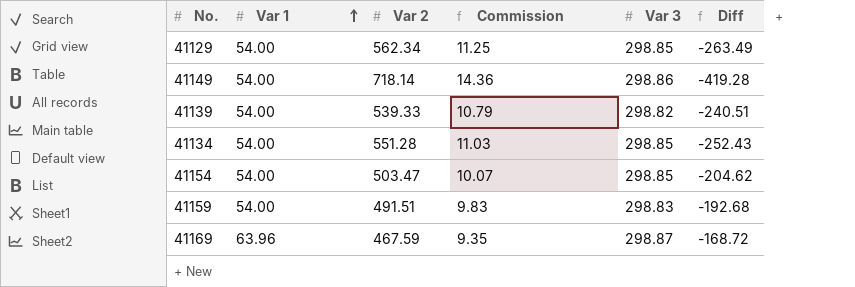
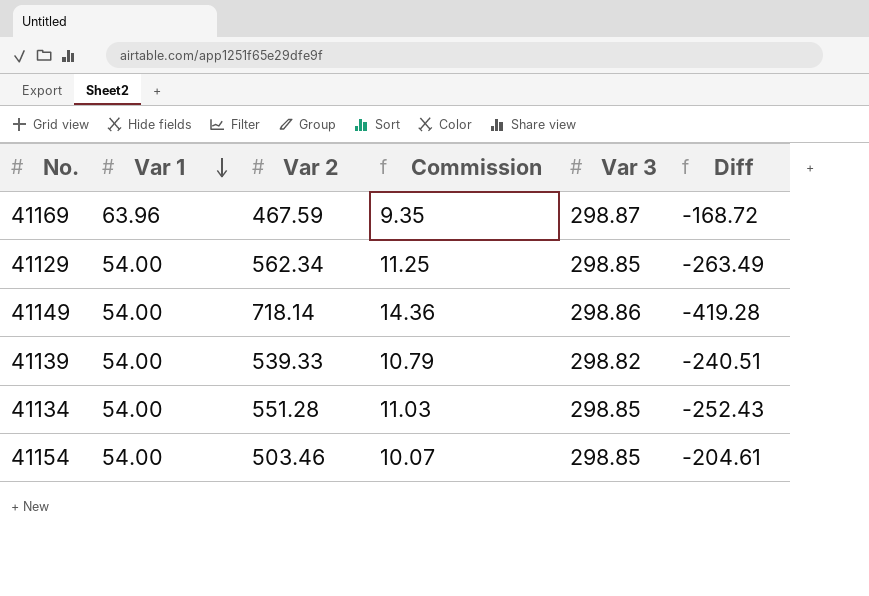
row order: Var 1 ascending -> Var 1 descending
row 41159: 54.00 | 491.51 | 9.83 | 298.83 | -192.68 -> none
41154 | Var 2: 503.47 -> 503.46
41154 | Diff: -204.62 -> -204.61

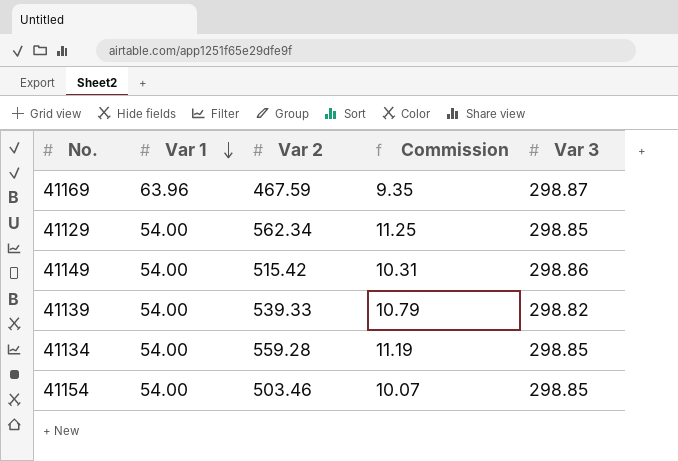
column Diff | formula: [Var 3] - [Var 2] -> none
41149 | Var 2: 718.14 -> 515.42
41149 | Commission: 14.36 -> 10.31
41134 | Var 2: 551.28 -> 559.28
41134 | Commission: 11.03 -> 11.19

